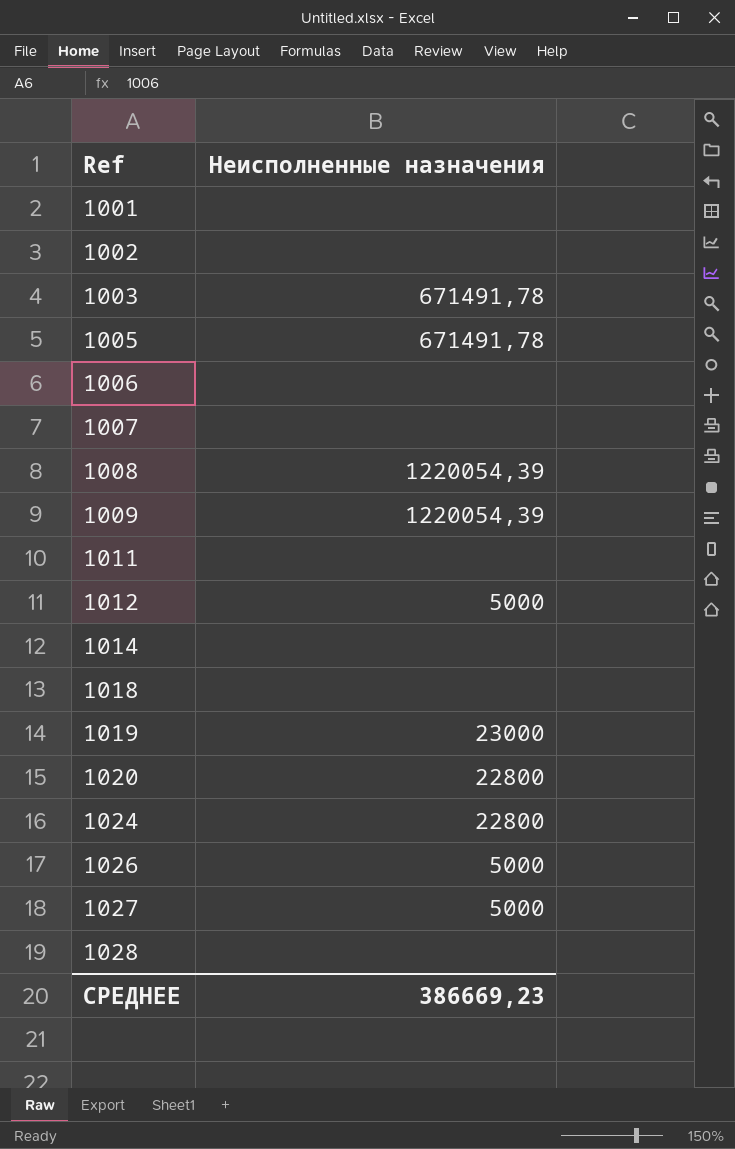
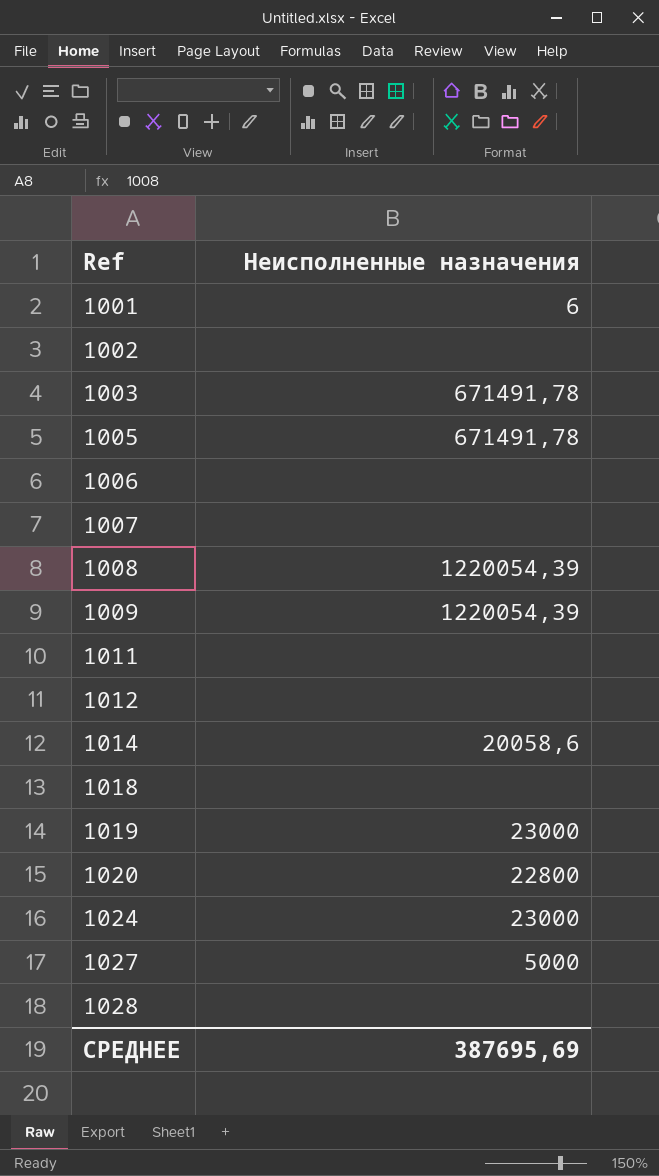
row 1026: 5000 -> none
1001 | Неисполненные назначения: none -> 6
1012 | Неисполненные назначения: 5000 -> none
1014 | Неисполненные назначения: none -> 20058,6
1024 | Неисполненные назначения: 22800 -> 23000
СРЕДНЕЕ | Неисполненные назначения: 386669,23 -> 387695,69

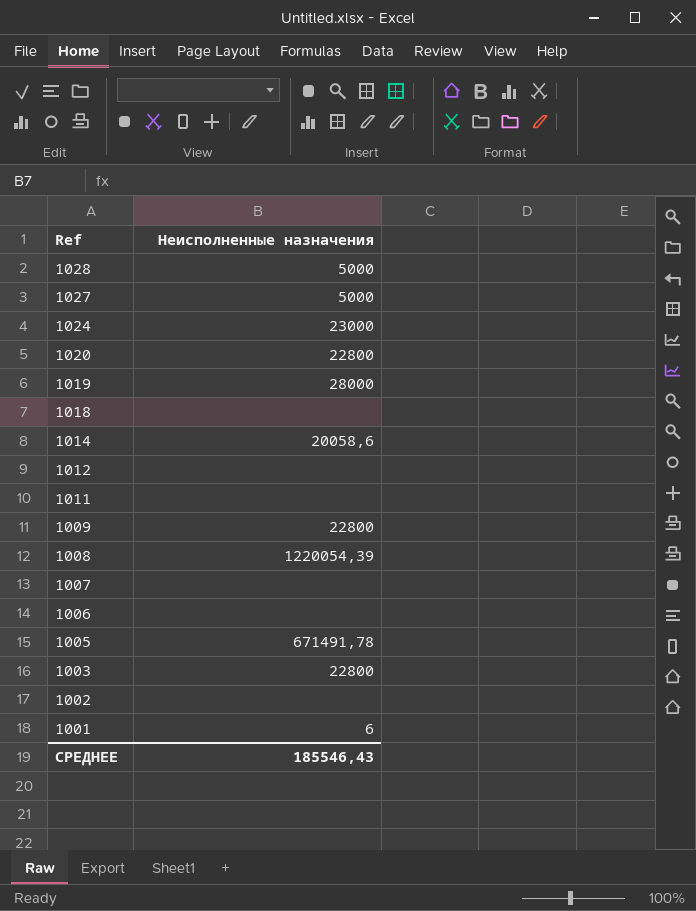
row order: Ref ascending -> Ref descending
1028 | Неисполненные назначения: none -> 5000
1019 | Неисполненные назначения: 23000 -> 28000
1009 | Неисполненные назначения: 1220054,39 -> 22800
1003 | Неисполненные назначения: 671491,78 -> 22800
СРЕДНЕЕ | Неисполненные назначения: 387695,69 -> 185546,43

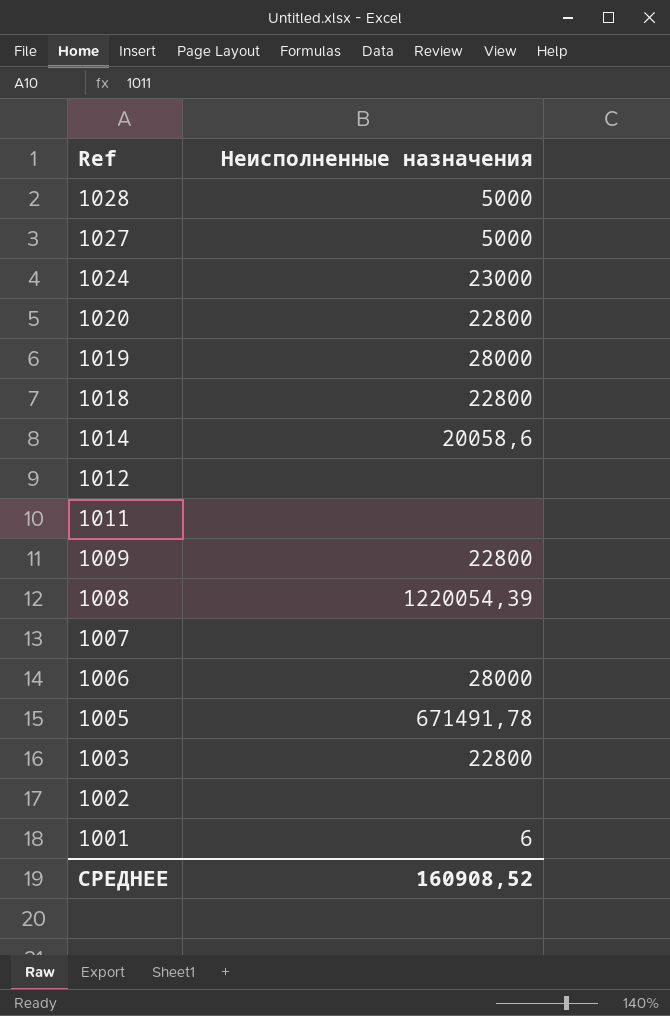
1018 | Неисполненные назначения: none -> 22800
1006 | Неисполненные назначения: none -> 28000
СРЕДНЕЕ | Неисполненные назначения: 185546,43 -> 160908,52

